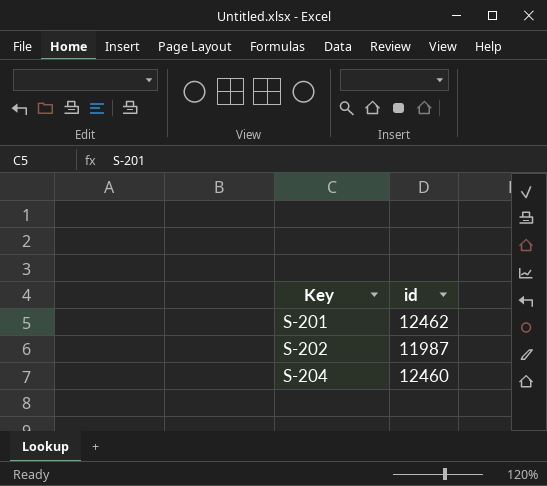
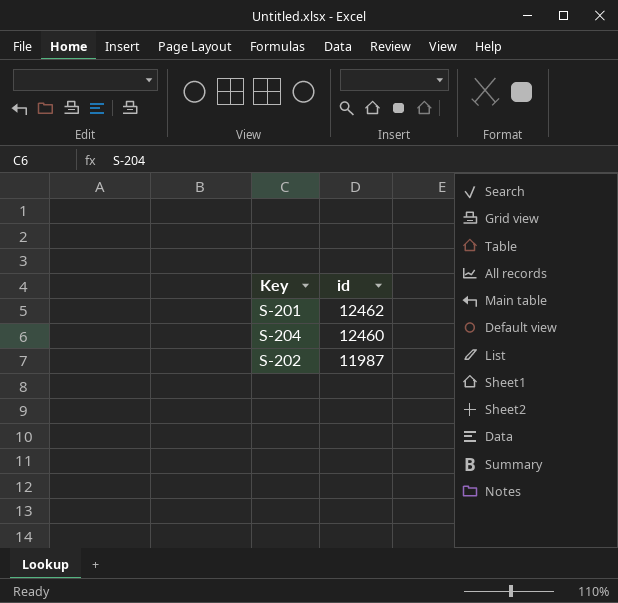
row order: Key ascending -> id descending

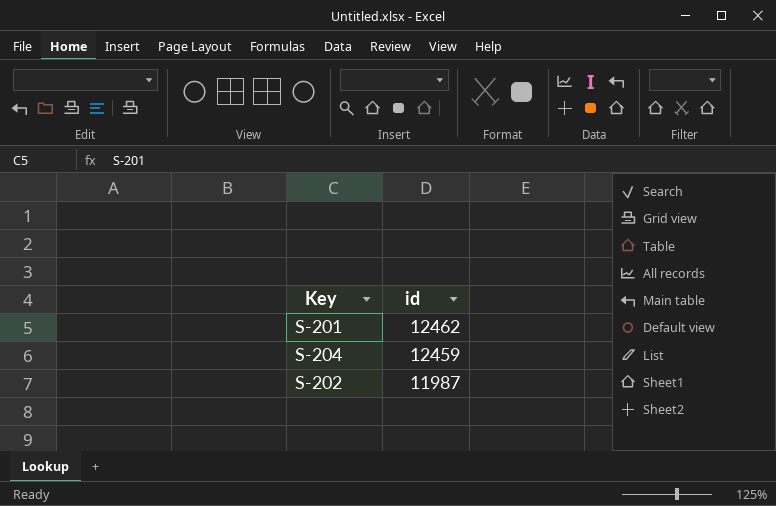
S-204 | id: 12460 -> 12459

